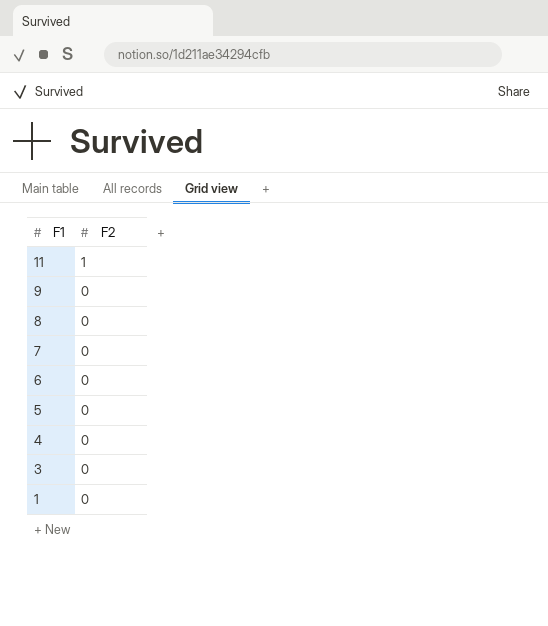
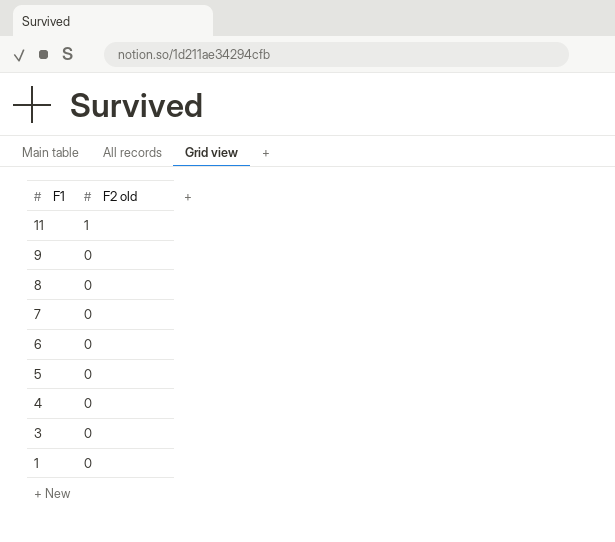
column name: F2 -> F2 old

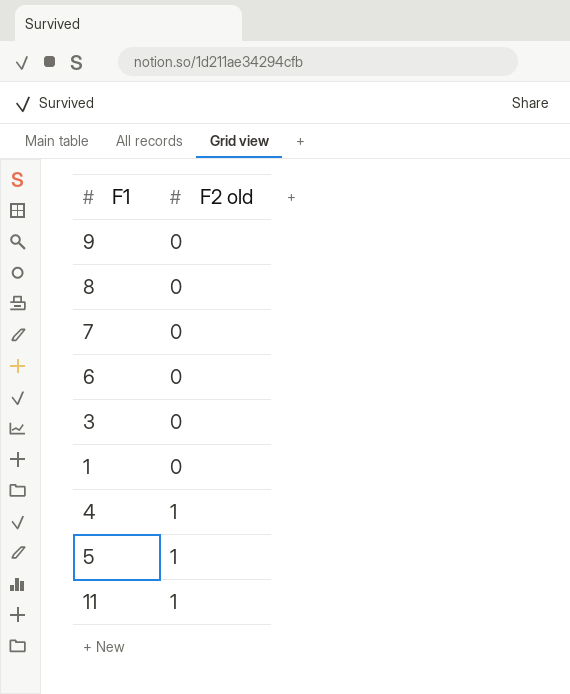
row order: F1 descending -> F2 old ascending
4 | F2 old: 0 -> 1
5 | F2 old: 0 -> 1

